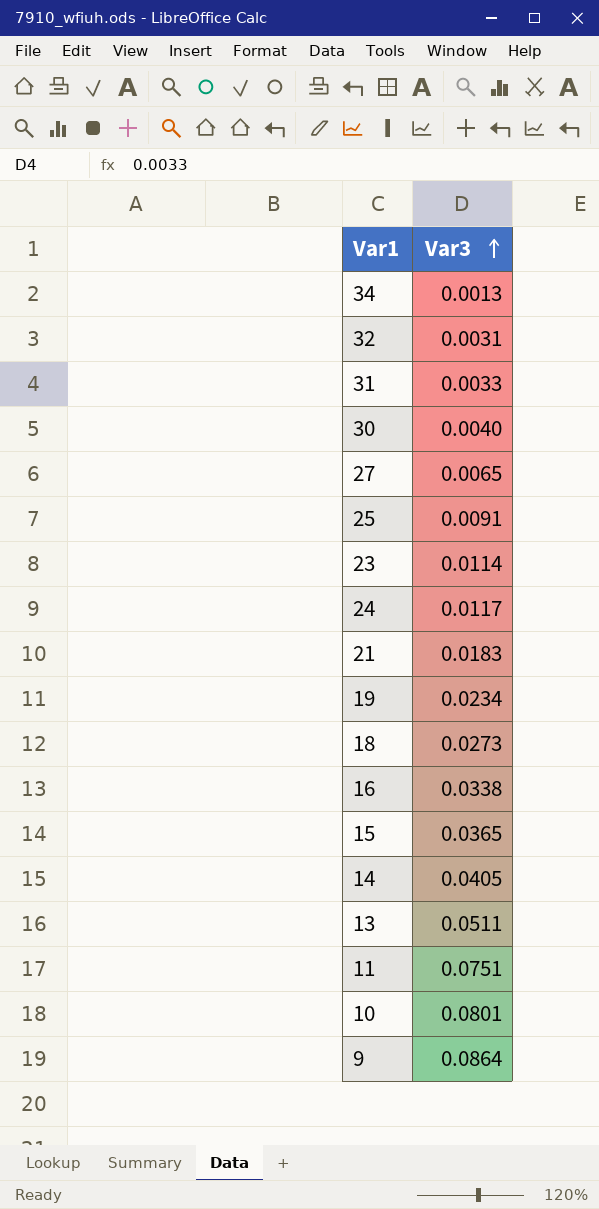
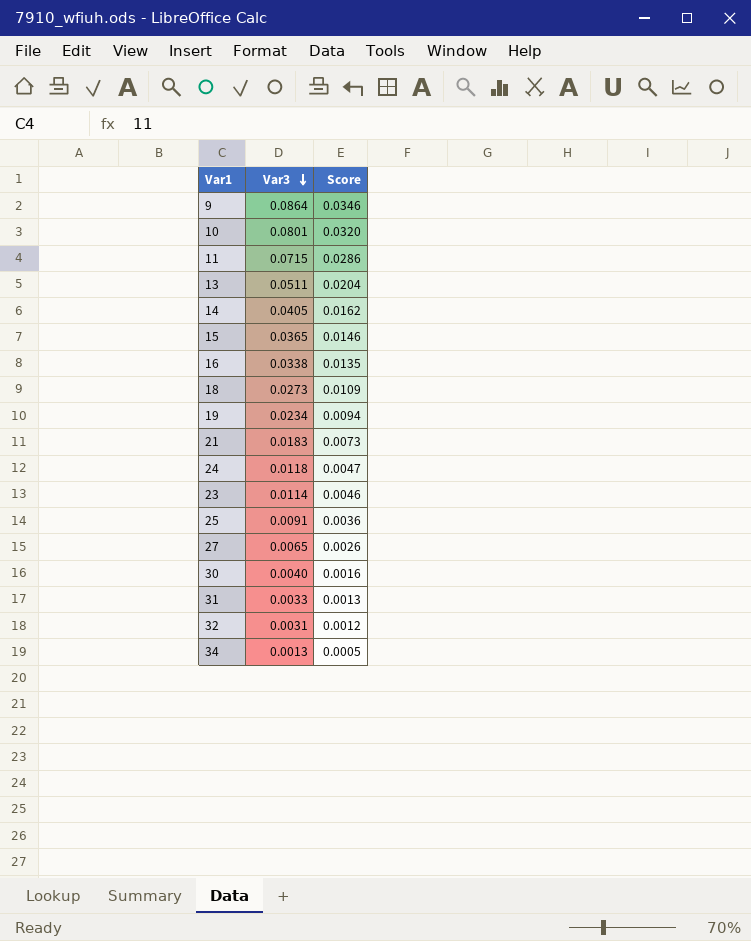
row order: Var3 ascending -> Var3 descending
column Score | formula: none -> [Var3] * 0.4
11 | Var3: 0.0751 -> 0.0715
24 | Var3: 0.0117 -> 0.0118

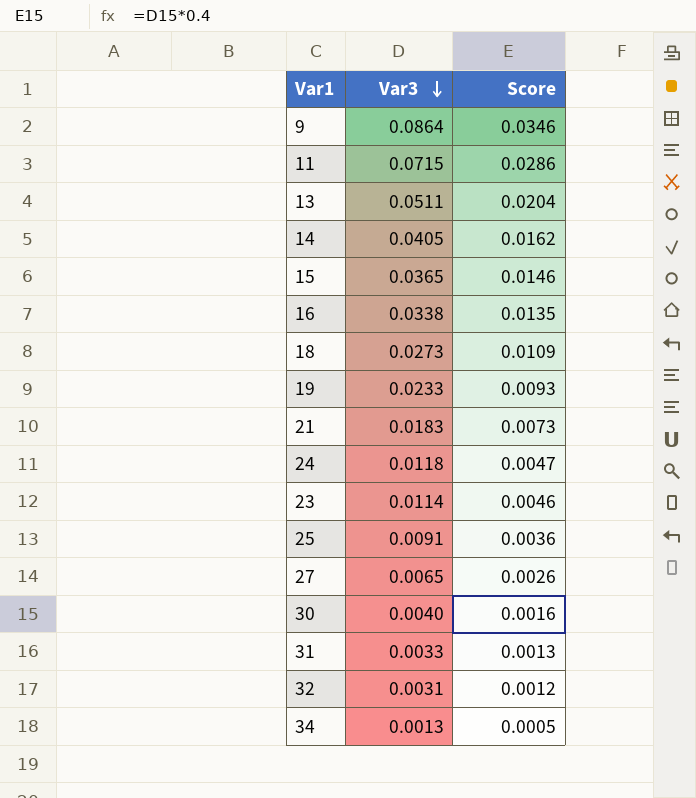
row 10: 0.0801 | 0.0320 -> none
19 | Var3: 0.0234 -> 0.0233
19 | Score: 0.0094 -> 0.0093

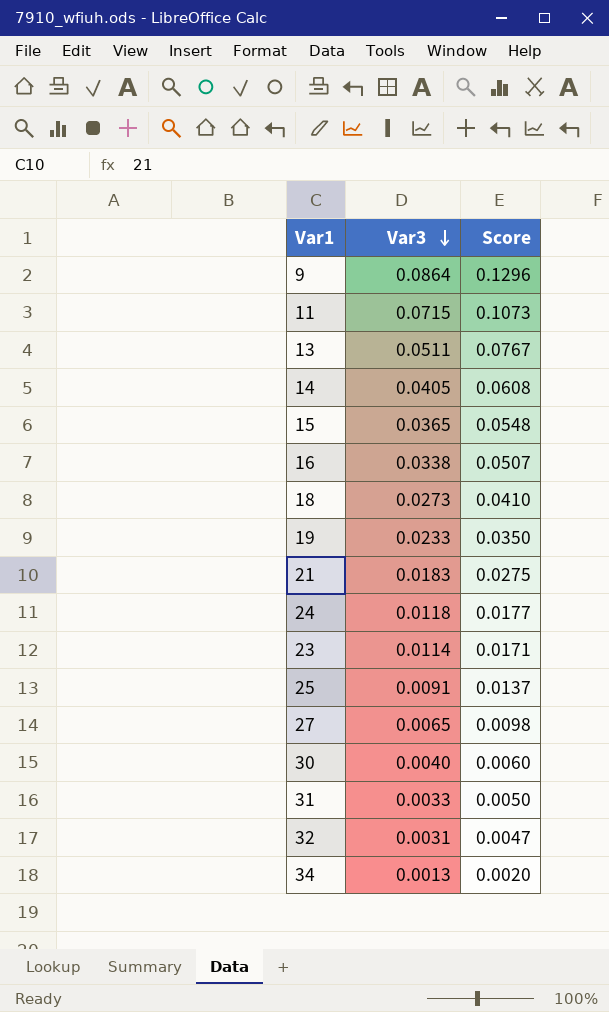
column Score | formula: [Var3] * 0.4 -> [Var3] * 1.5

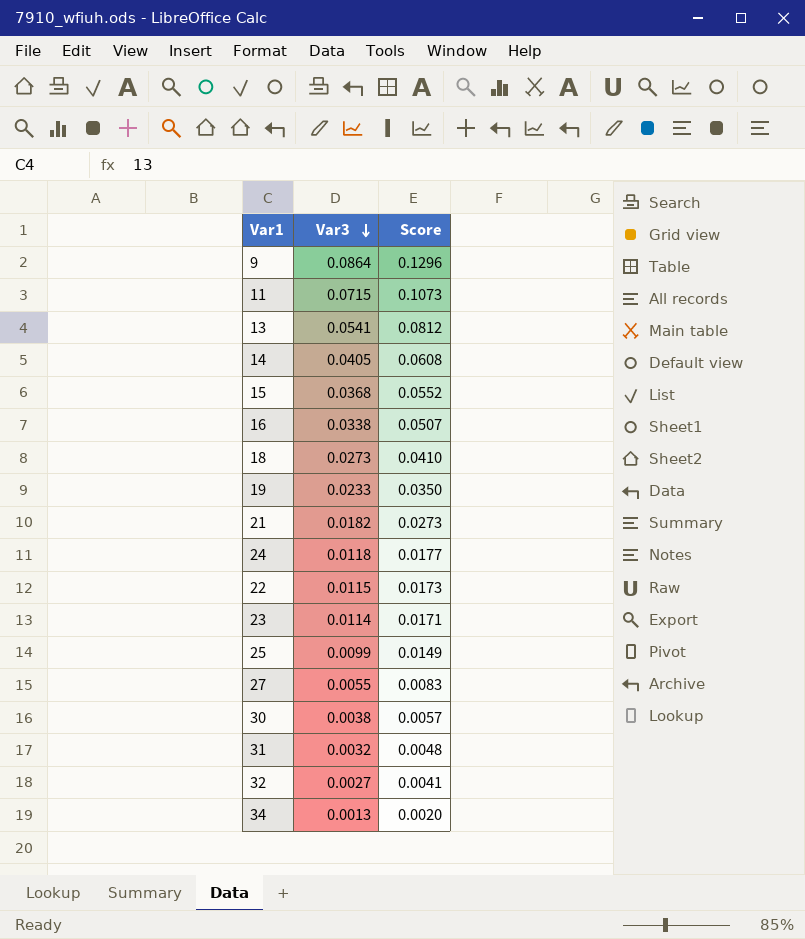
13 | Var3: 0.0511 -> 0.0541
13 | Score: 0.0767 -> 0.0812
15 | Var3: 0.0365 -> 0.0368
15 | Score: 0.0548 -> 0.0552
21 | Var3: 0.0183 -> 0.0182
21 | Score: 0.0275 -> 0.0273
row 22: none -> 0.0115 | 0.0173
25 | Var3: 0.0091 -> 0.0099
25 | Score: 0.0137 -> 0.0149
27 | Var3: 0.0065 -> 0.0055
27 | Score: 0.0098 -> 0.0083
30 | Var3: 0.0040 -> 0.0038
30 | Score: 0.0060 -> 0.0057
31 | Var3: 0.0033 -> 0.0032
31 | Score: 0.0050 -> 0.0048
32 | Var3: 0.0031 -> 0.0027
32 | Score: 0.0047 -> 0.0041

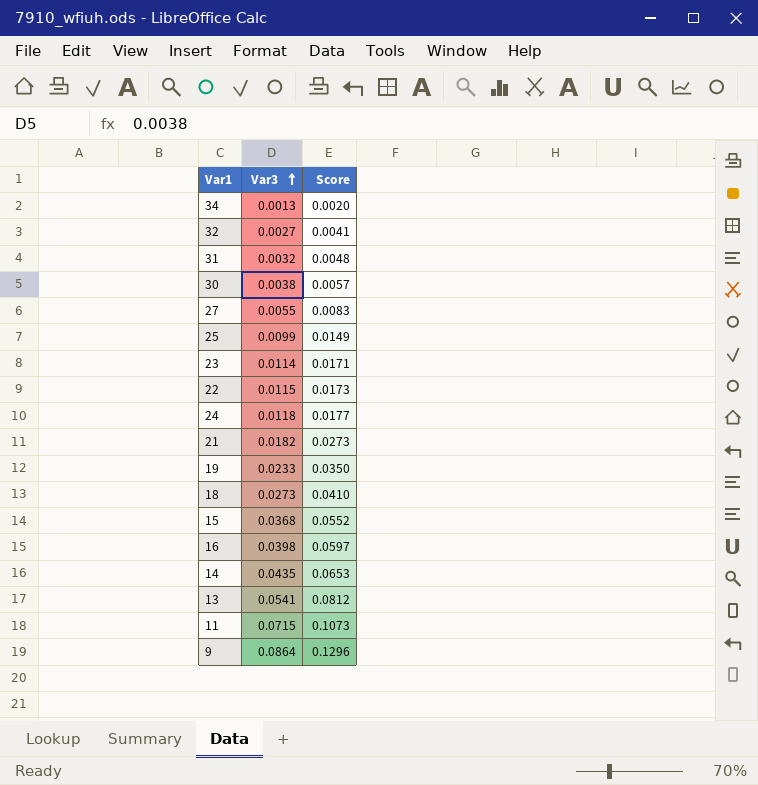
row order: Var3 descending -> Var3 ascending
16 | Var3: 0.0338 -> 0.0398
16 | Score: 0.0507 -> 0.0597
14 | Var3: 0.0405 -> 0.0435
14 | Score: 0.0608 -> 0.0653

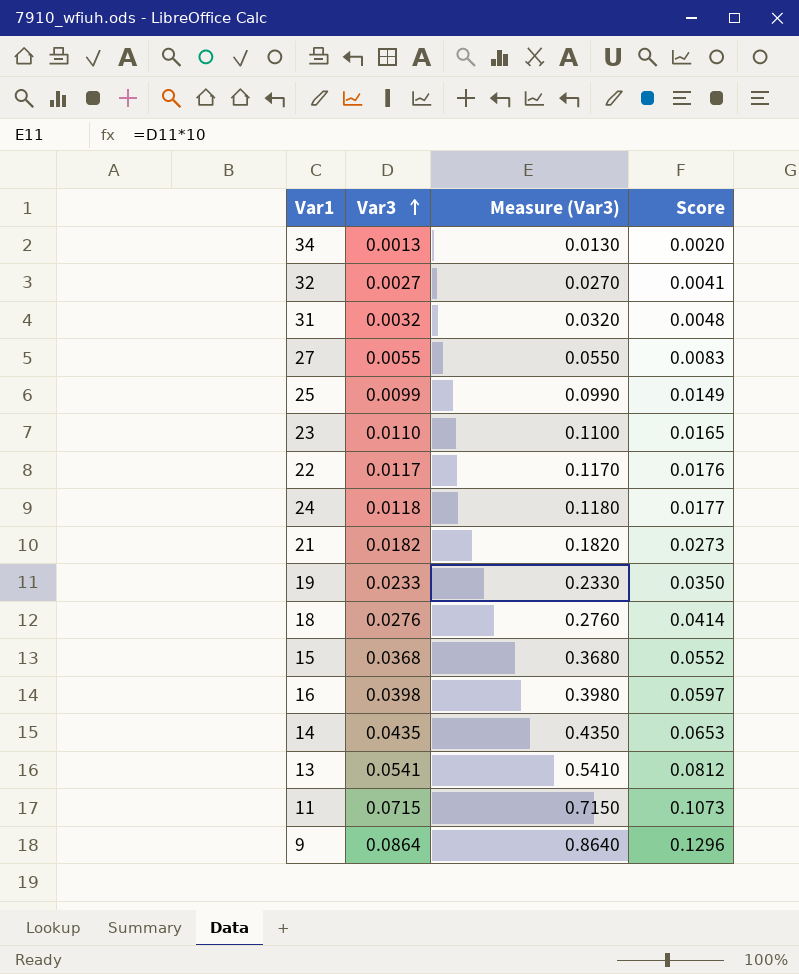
column Measure (Var3) | formula: none -> [Var3] * 10
row 30: 0.0038 | 0.0057 -> none
23 | Var3: 0.0114 -> 0.0110
23 | Score: 0.0171 -> 0.0165
22 | Var3: 0.0115 -> 0.0117
22 | Score: 0.0173 -> 0.0176
18 | Var3: 0.0273 -> 0.0276
18 | Score: 0.0410 -> 0.0414

